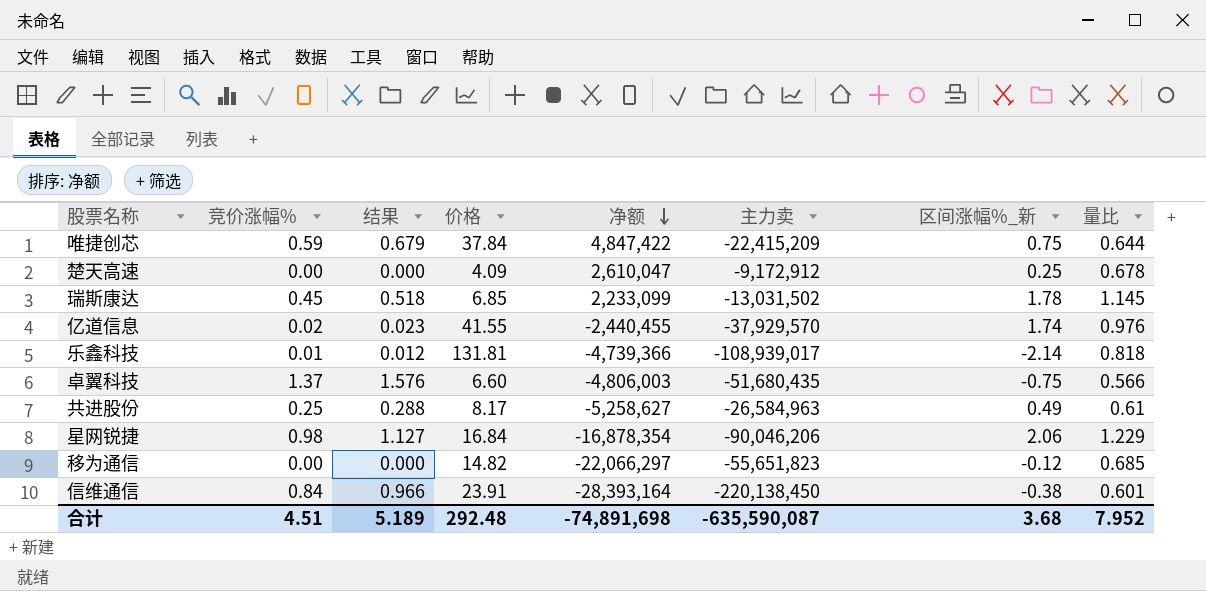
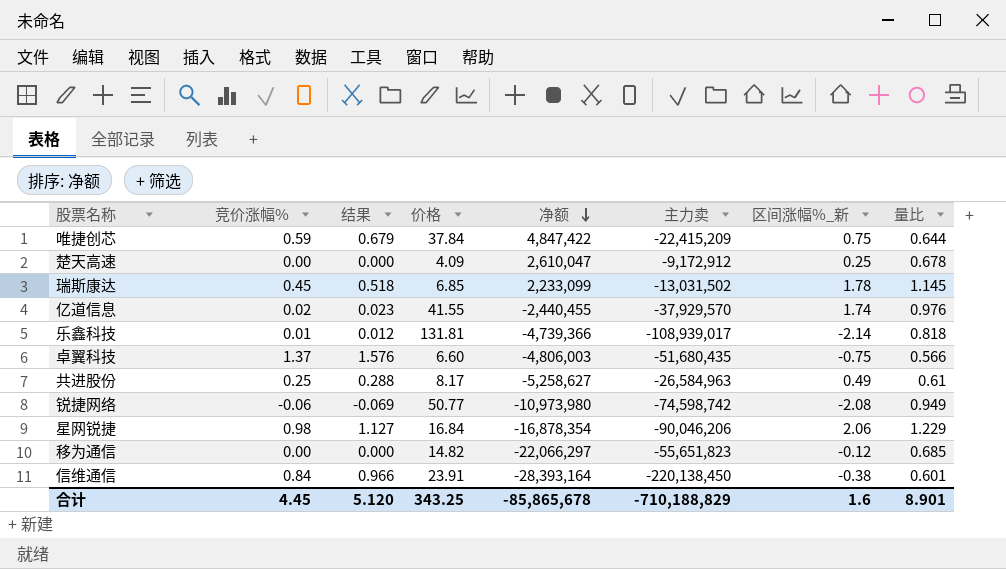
row 锐捷网络: none -> -0.06 | -0.069 | 50.77 | -10,973,980 | -74,598,742 | -2.08 | 0.949
合计 | 竞价涨幅%: 4.51 -> 4.45
合计 | 结果: 5.189 -> 5.120
合计 | 价格: 292.48 -> 343.25
合计 | 净额: -74,891,698 -> -85,865,678
合计 | 主力卖: -635,590,087 -> -710,188,829
合计 | 区间涨幅%_新: 3.68 -> 1.6
合计 | 量比: 7.952 -> 8.901

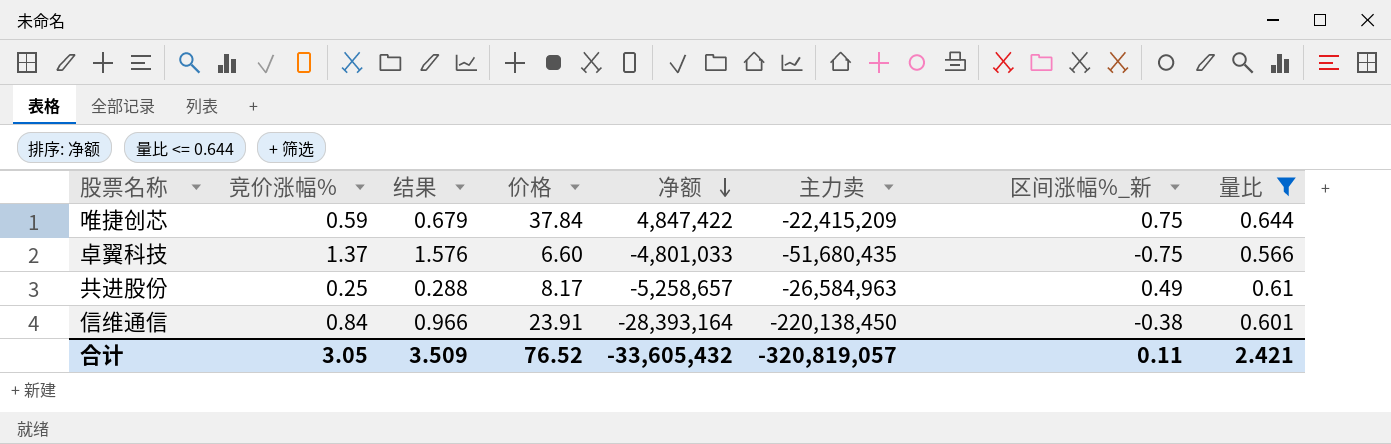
filter: none -> 量比 <= 0.644
卓翼科技 | 净额: -4,806,003 -> -4,801,033
共进股份 | 净额: -5,258,627 -> -5,258,657
合计 | 竞价涨幅%: 4.45 -> 3.05
合计 | 结果: 5.120 -> 3.509
合计 | 价格: 343.25 -> 76.52
合计 | 净额: -85,865,678 -> -33,605,432
合计 | 主力卖: -710,188,829 -> -320,819,057
合计 | 区间涨幅%_新: 1.6 -> 0.11
合计 | 量比: 8.901 -> 2.421

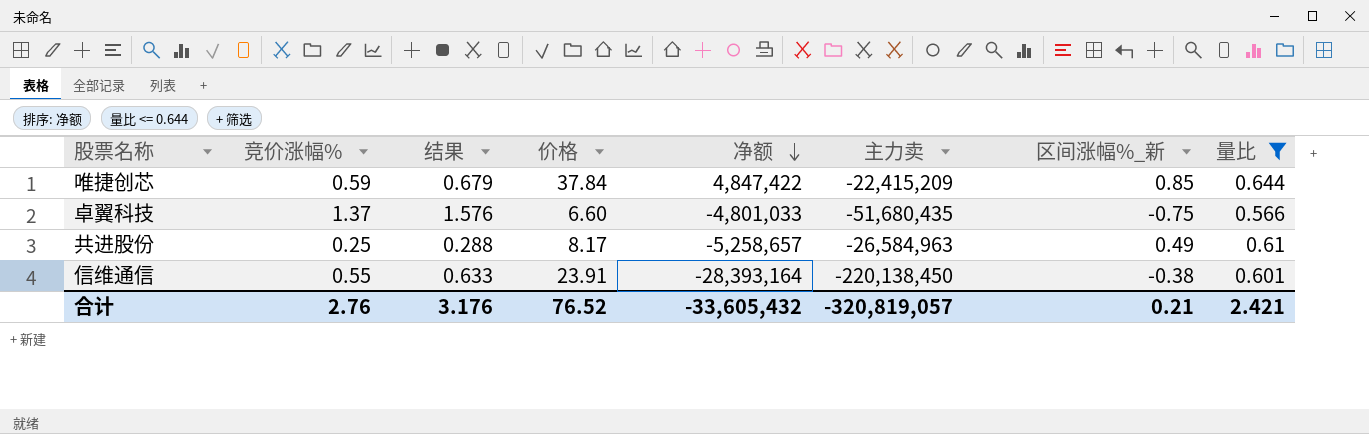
唯捷创芯 | 区间涨幅%_新: 0.75 -> 0.85
信维通信 | 竞价涨幅%: 0.84 -> 0.55
信维通信 | 结果: 0.966 -> 0.633
合计 | 竞价涨幅%: 3.05 -> 2.76
合计 | 结果: 3.509 -> 3.176
合计 | 区间涨幅%_新: 0.11 -> 0.21

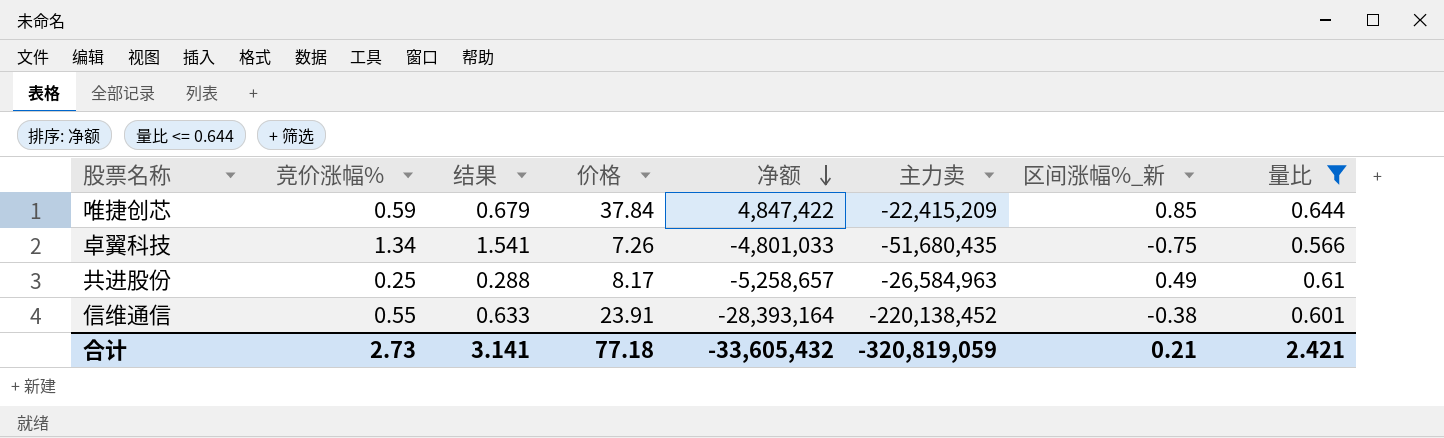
卓翼科技 | 竞价涨幅%: 1.37 -> 1.34
卓翼科技 | 结果: 1.576 -> 1.541
卓翼科技 | 价格: 6.60 -> 7.26
信维通信 | 主力卖: -220,138,450 -> -220,138,452
合计 | 竞价涨幅%: 2.76 -> 2.73
合计 | 结果: 3.176 -> 3.141
合计 | 价格: 76.52 -> 77.18
合计 | 主力卖: -320,819,057 -> -320,819,059

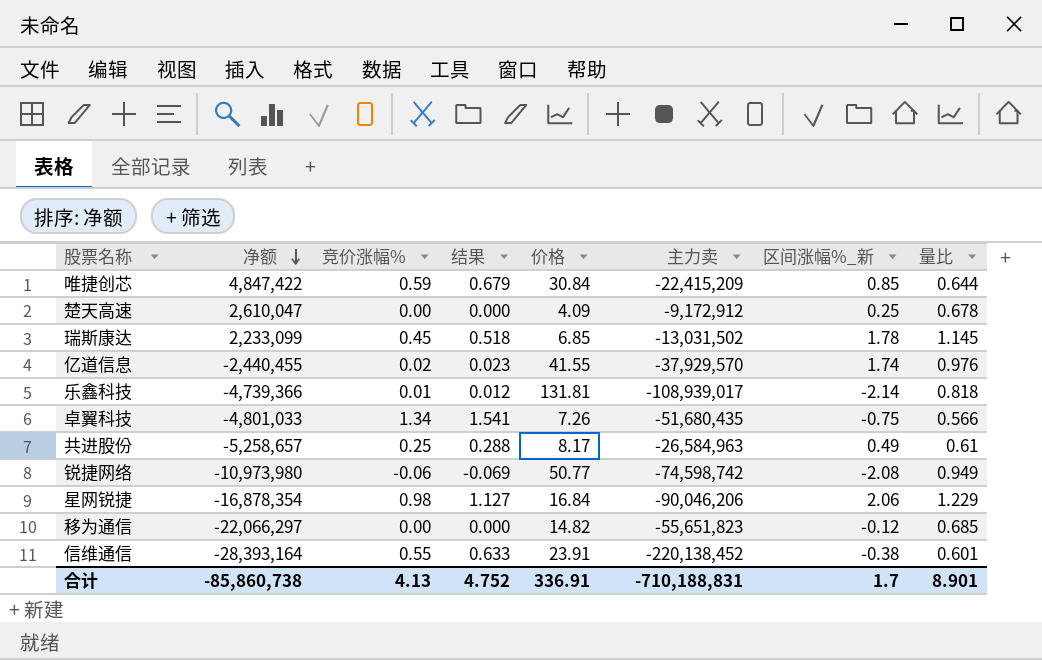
filter: 量比 <= 0.644 -> none
column 净额 | position: 5 -> 2
唯捷创芯 | 价格: 37.84 -> 30.84
合计 | 净额: -33,605,432 -> -85,860,738
合计 | 竞价涨幅%: 2.73 -> 4.13
合计 | 结果: 3.141 -> 4.752
合计 | 价格: 77.18 -> 336.91
合计 | 主力卖: -320,819,059 -> -710,188,831
合计 | 区间涨幅%_新: 0.21 -> 1.7
合计 | 量比: 2.421 -> 8.901

